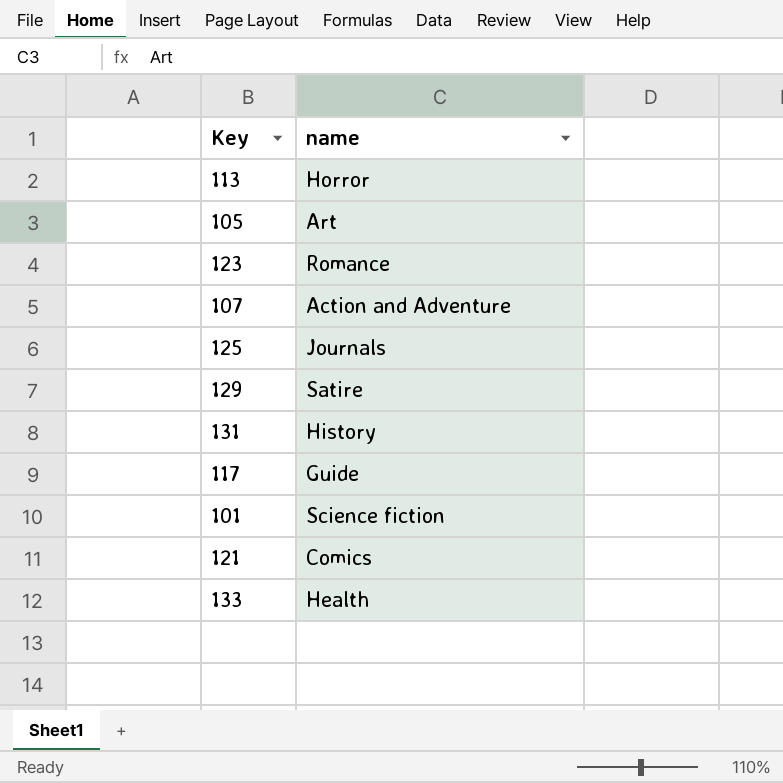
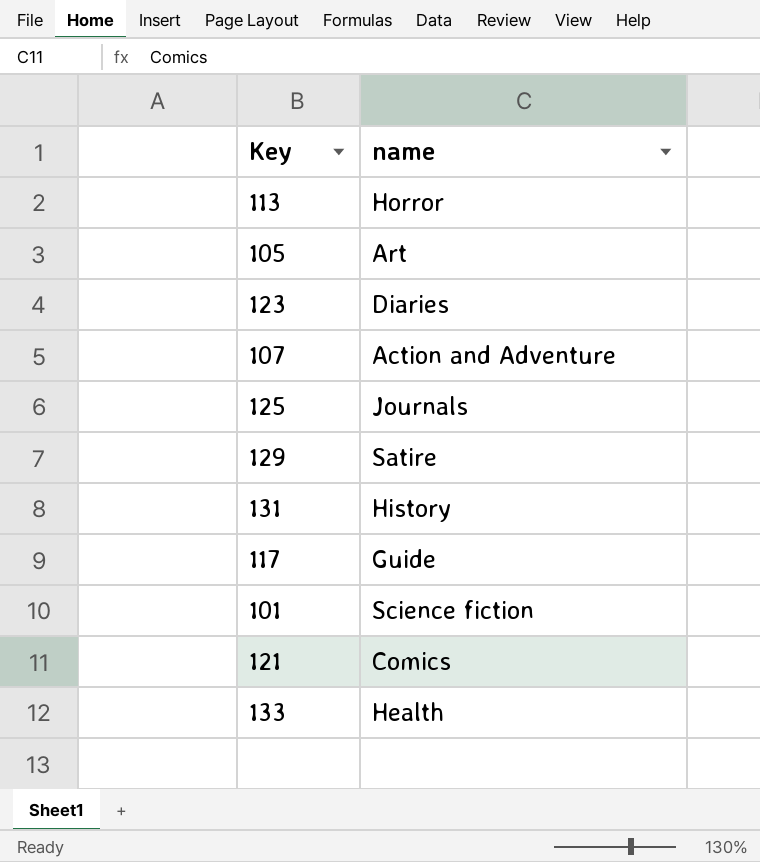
123 | name: Romance -> Diaries

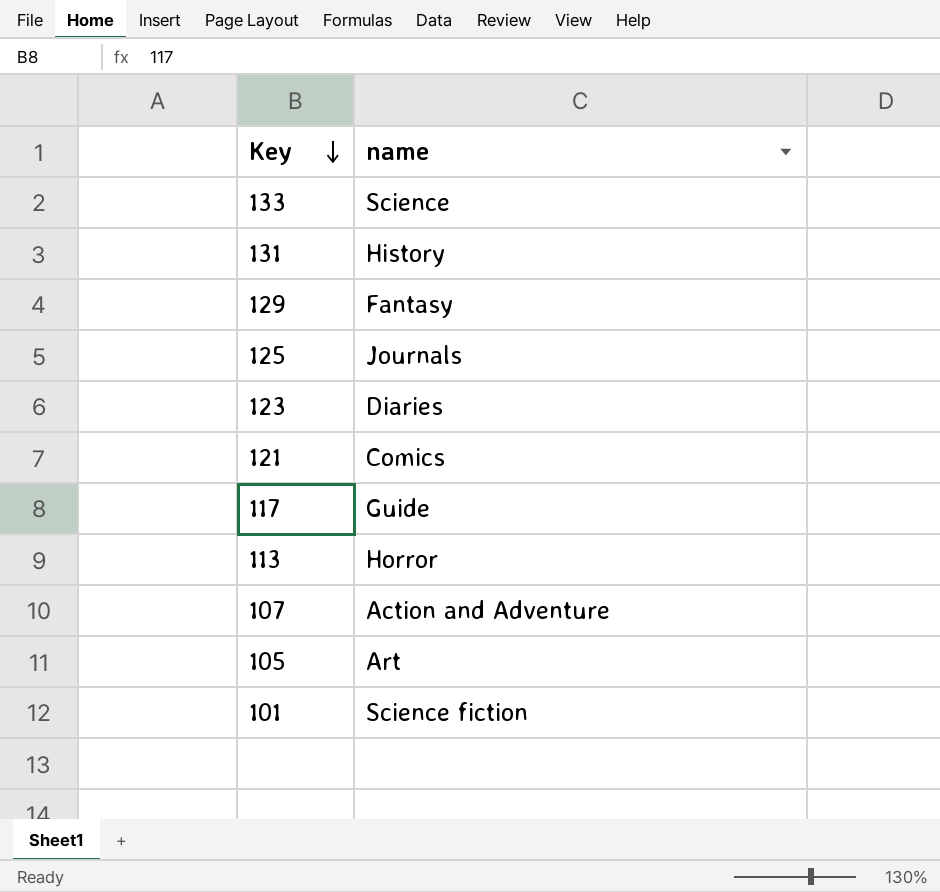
row order: none -> Key descending
133 | name: Health -> Science
129 | name: Satire -> Fantasy

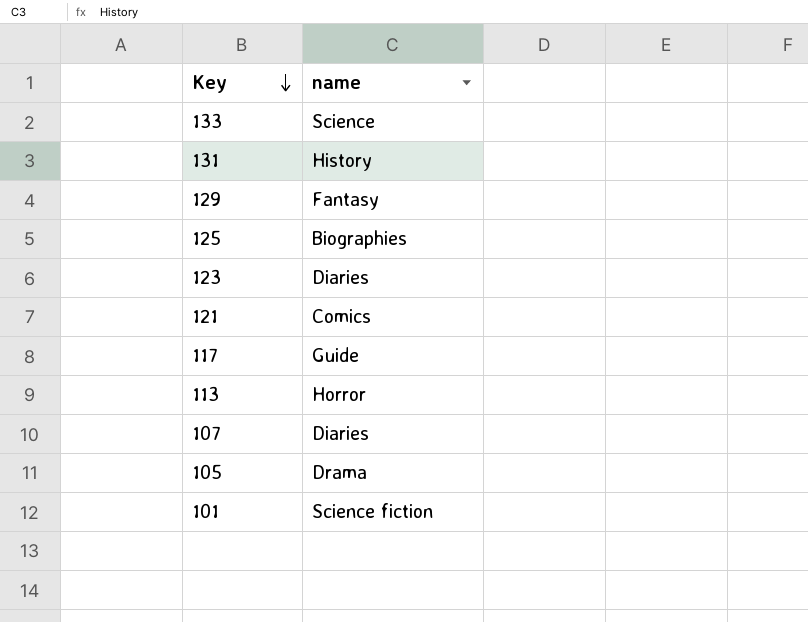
125 | name: Journals -> Biographies
107 | name: Action and Adventure -> Diaries
105 | name: Art -> Drama

